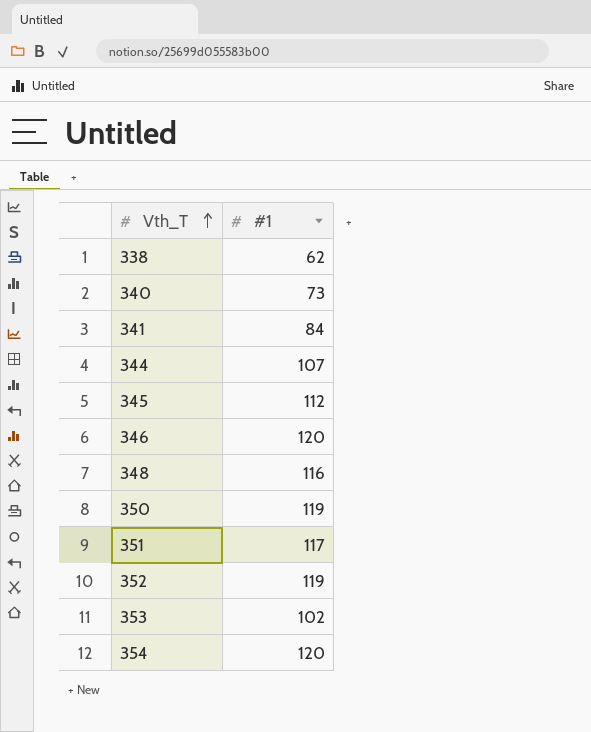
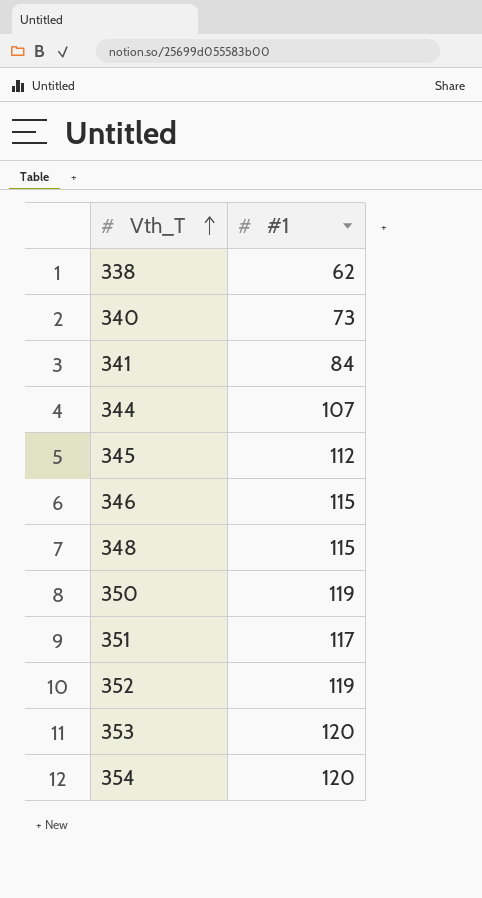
346 | #1: 120 -> 115
348 | #1: 116 -> 115
353 | #1: 102 -> 120

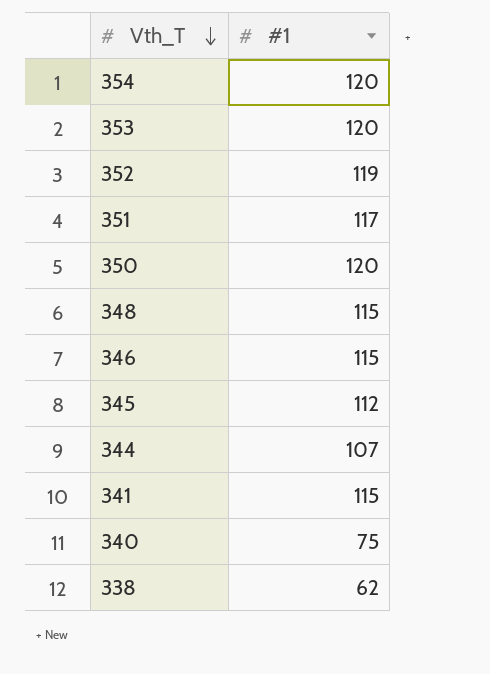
row order: Vth_T ascending -> Vth_T descending
350 | #1: 119 -> 120
341 | #1: 84 -> 115
340 | #1: 73 -> 75

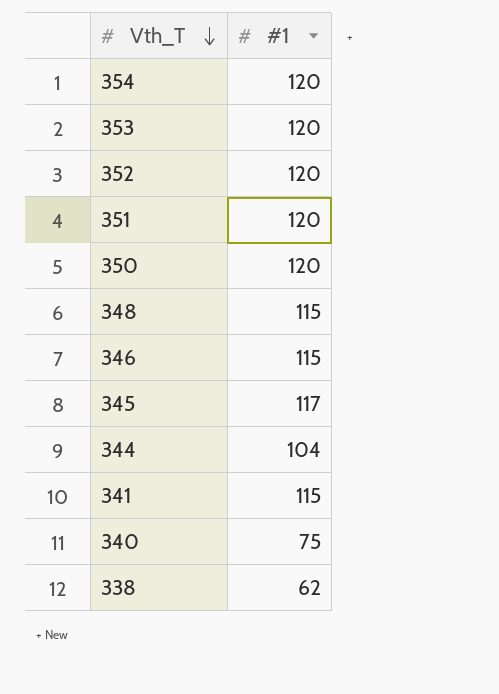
352 | #1: 119 -> 120
351 | #1: 117 -> 120
345 | #1: 112 -> 117
344 | #1: 107 -> 104

